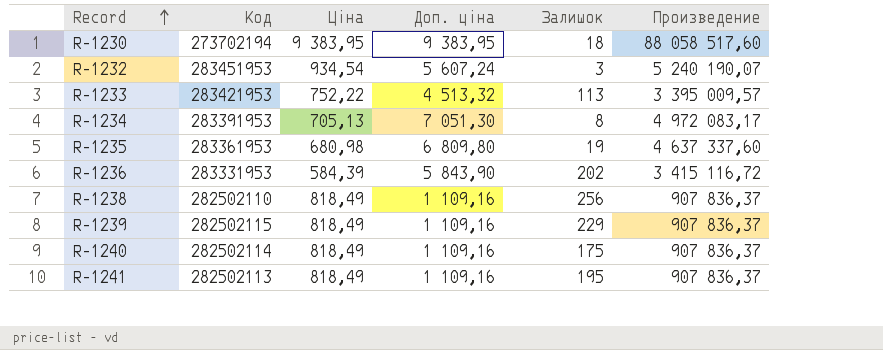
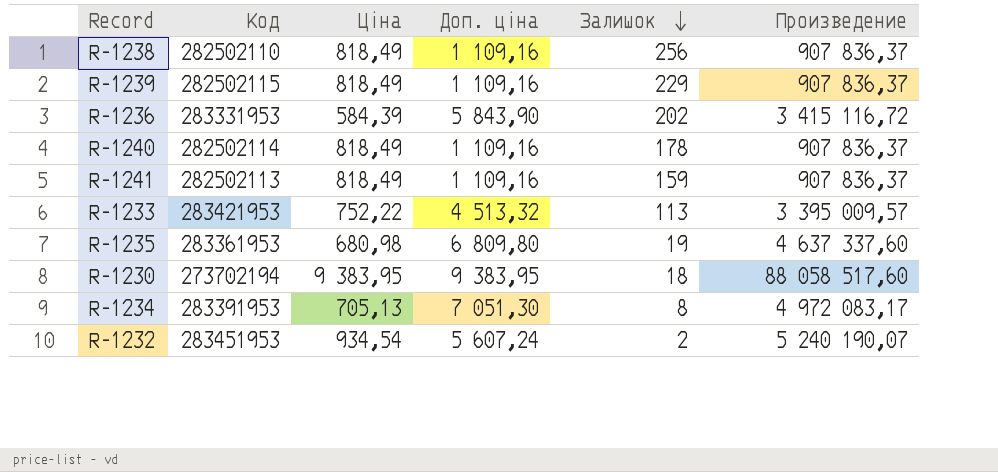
row order: Record ascending -> Залишок descending
R-1240 | Залишок: 175 -> 178
R-1241 | Залишок: 195 -> 159
R-1232 | Залишок: 3 -> 2

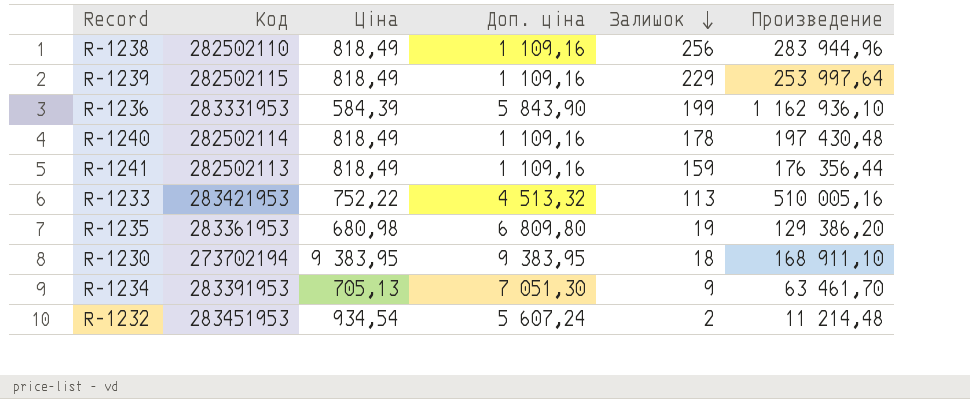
column Произведение | formula: [Ціна] * [Доп. ціна] -> [Доп. ціна] * [Залишок]
R-1236 | Залишок: 202 -> 199
R-1234 | Залишок: 8 -> 9

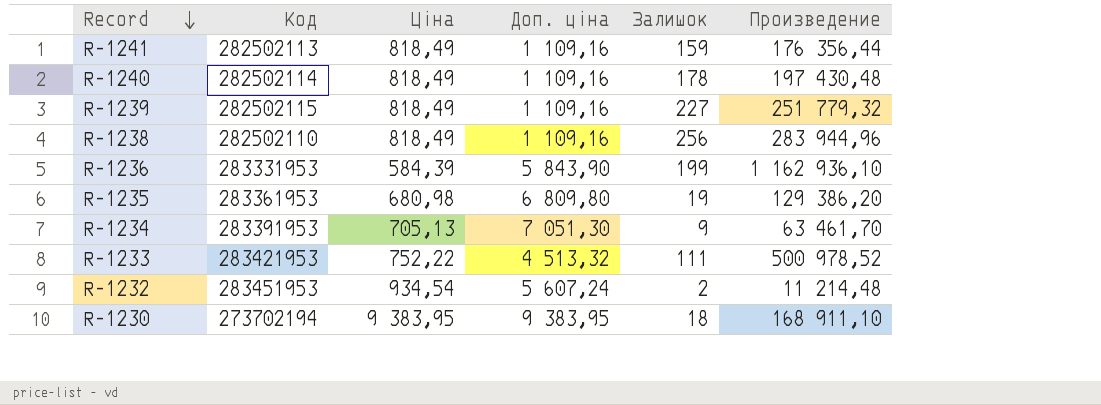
row order: Залишок descending -> Record descending
R-1239 | Залишок: 229 -> 227
R-1239 | Произведение: 253 997,64 -> 251 779,32
R-1233 | Залишок: 113 -> 111
R-1233 | Произведение: 510 005,16 -> 500 978,52

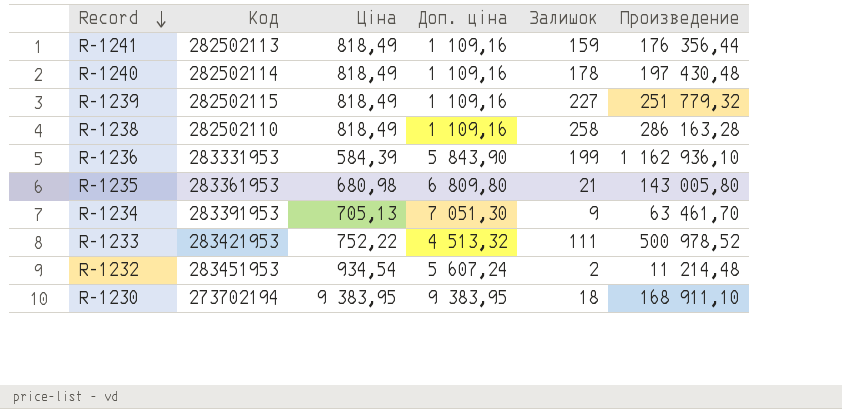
R-1238 | Залишок: 256 -> 258
R-1238 | Произведение: 283 944,96 -> 286 163,28
R-1235 | Залишок: 19 -> 21
R-1235 | Произведение: 129 386,20 -> 143 005,80

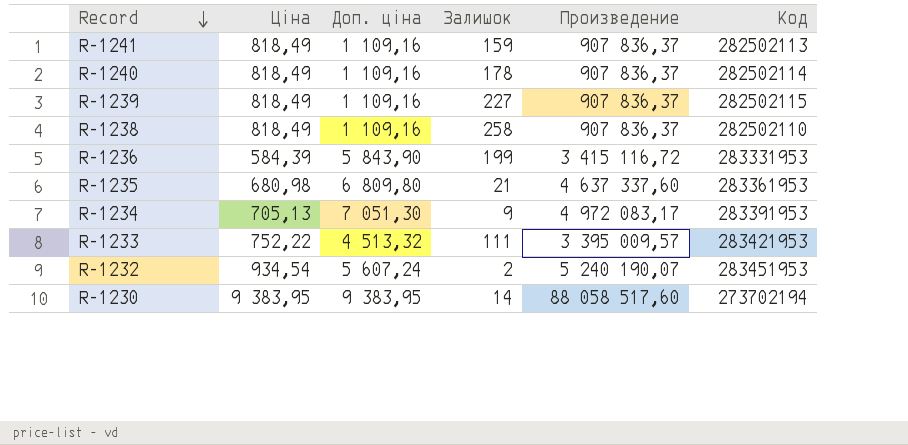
column Произведение | formula: [Доп. ціна] * [Залишок] -> [Ціна] * [Доп. ціна]
column Код | position: 2 -> 6
R-1230 | Залишок: 18 -> 14

